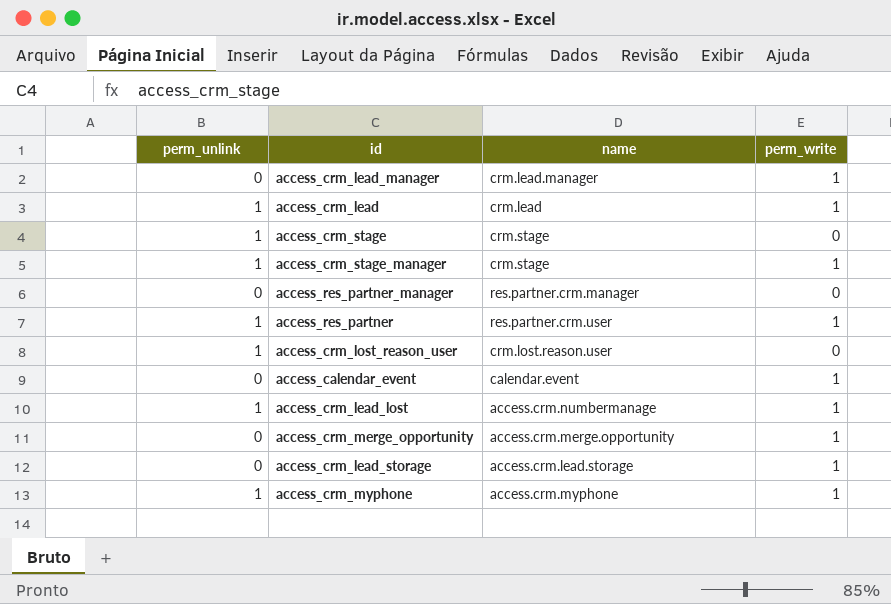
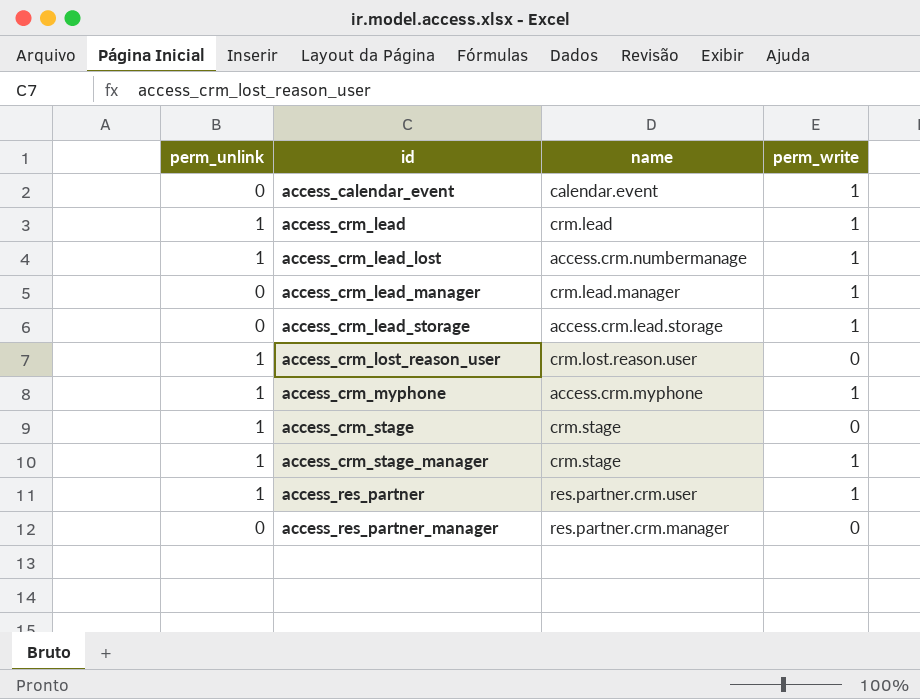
row order: none -> id ascending
row access_crm_merge_opportunity: 0 | access.crm.merge.opportunity | 1 -> none

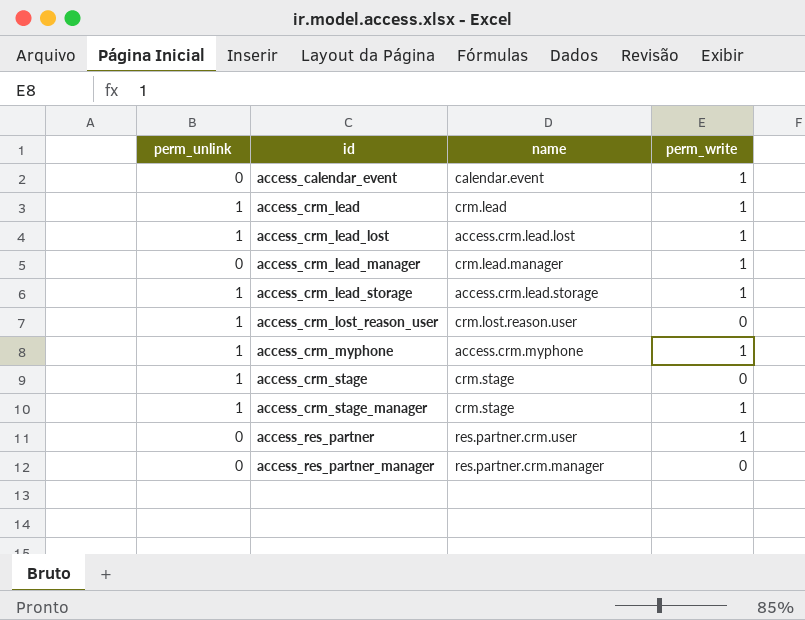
access_crm_lead_lost | name: access.crm.numbermanage -> access.crm.lead.lost
access_crm_lead_storage | perm_unlink: 0 -> 1
access_res_partner | perm_unlink: 1 -> 0

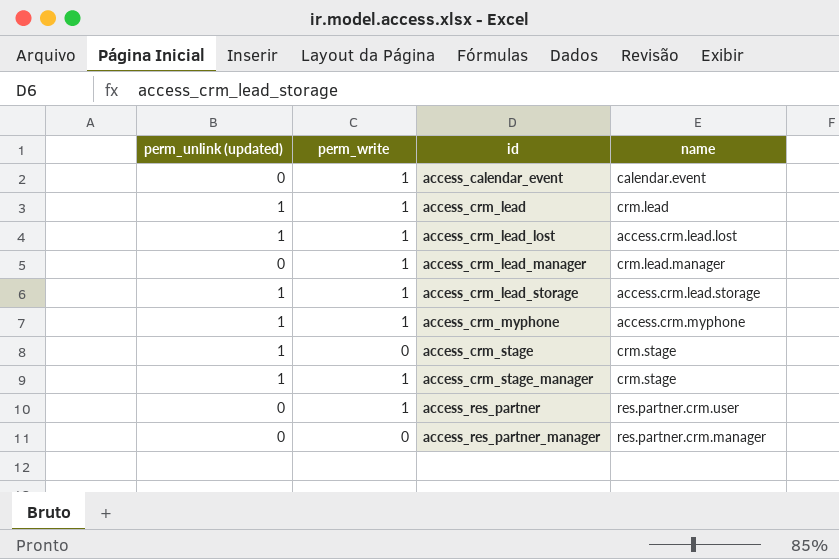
column name: perm_unlink -> perm_unlink (updated)
column perm_write | position: 4 -> 2
row access_crm_lost_reason_user: 1 | crm.lost.reason.user | 0 -> none

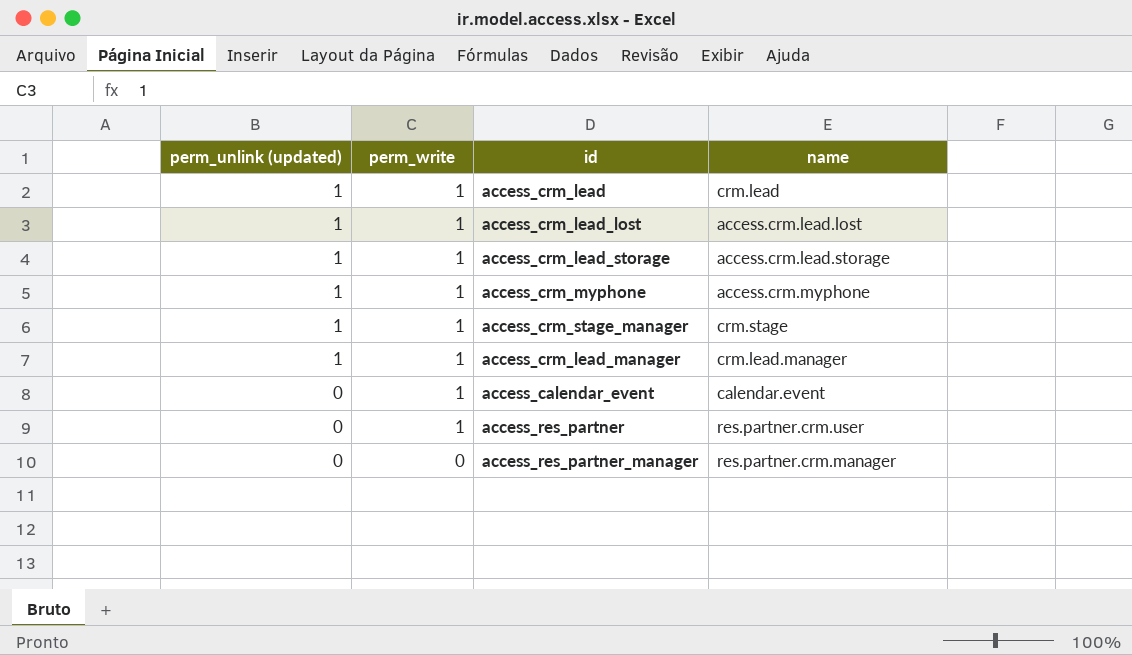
row order: id ascending -> perm_unlink (updated) descending
row access_crm_stage: 1 | 0 | crm.stage -> none
access_crm_lead_manager | perm_unlink (updated): 0 -> 1

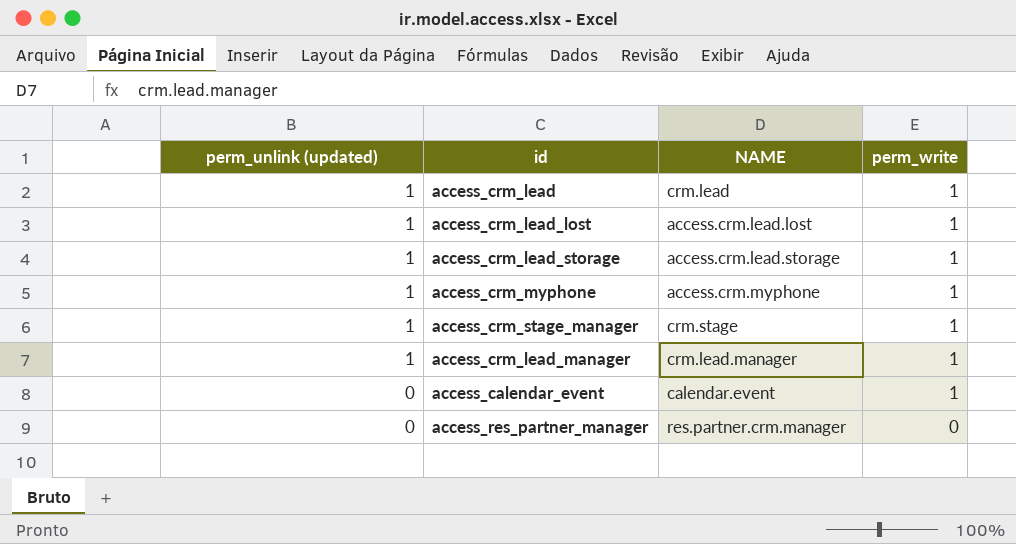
column name: name -> NAME
column perm_write | position: 2 -> 4
row access_res_partner: 0 | 1 | res.partner.crm.user -> none

